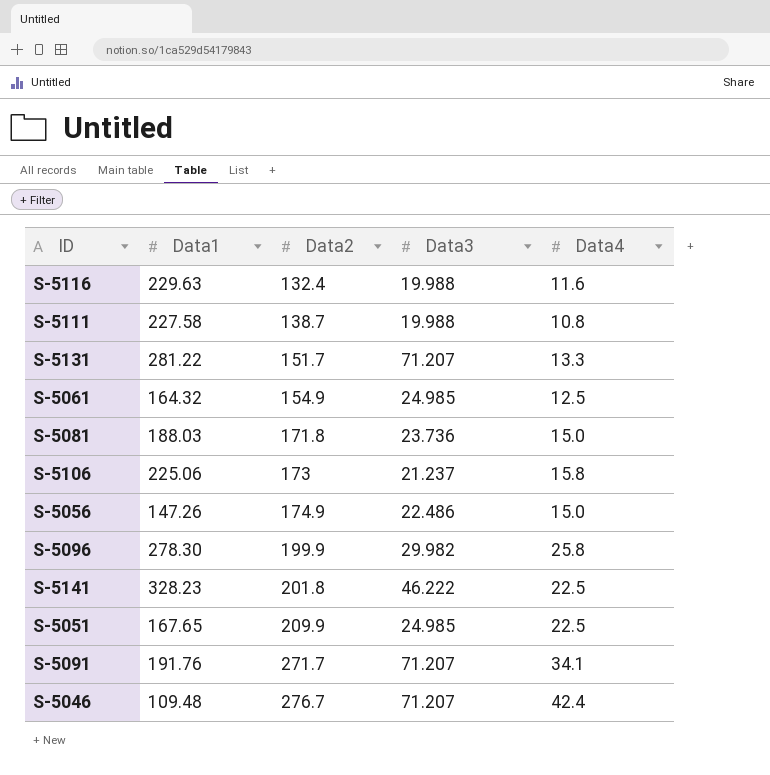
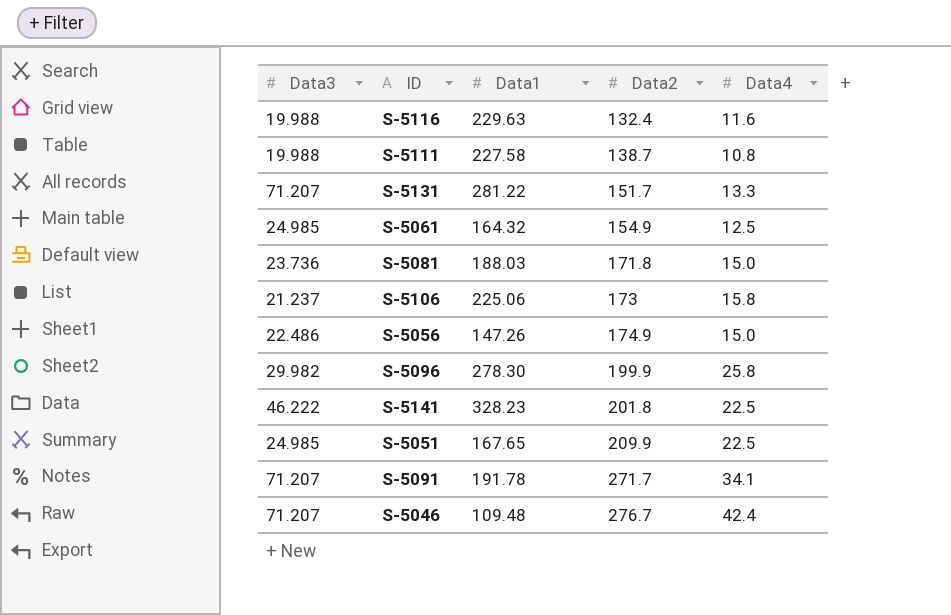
column Data3 | position: 4 -> 1
S-5091 | Data1: 191.76 -> 191.78

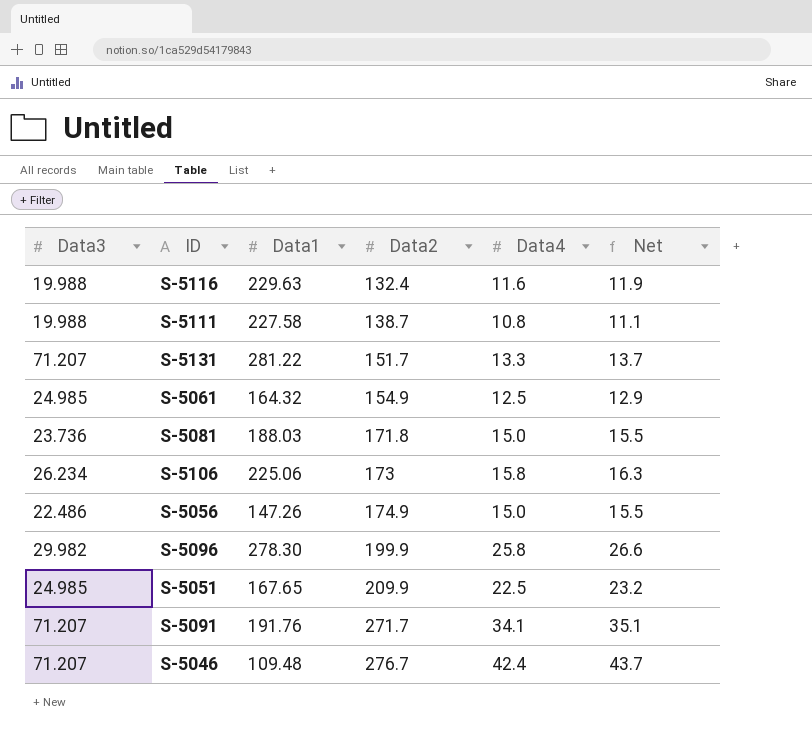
column Net | formula: none -> [Data4] * 1.03
row S-5141: 46.222 | 328.23 | 201.8 | 22.5 -> none
S-5106 | Data3: 21.237 -> 26.234
S-5091 | Data1: 191.78 -> 191.76

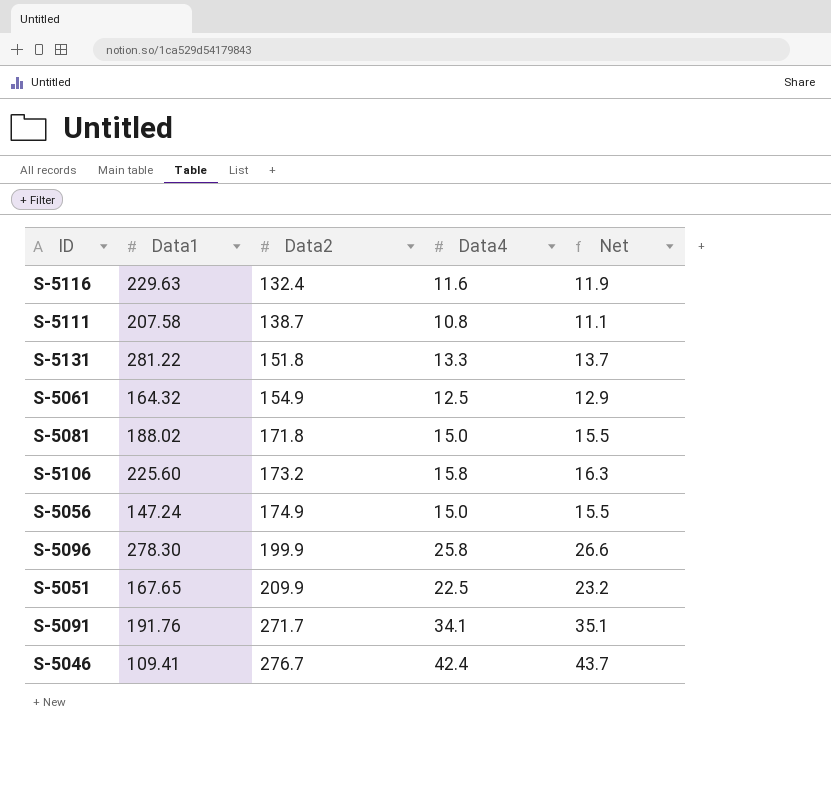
column Data3 | position: 1 -> none
S-5111 | Data1: 227.58 -> 207.58
S-5131 | Data2: 151.7 -> 151.8
S-5081 | Data1: 188.03 -> 188.02
S-5106 | Data1: 225.06 -> 225.60
S-5106 | Data2: 173 -> 173.2
S-5056 | Data1: 147.26 -> 147.24
S-5046 | Data1: 109.48 -> 109.41

